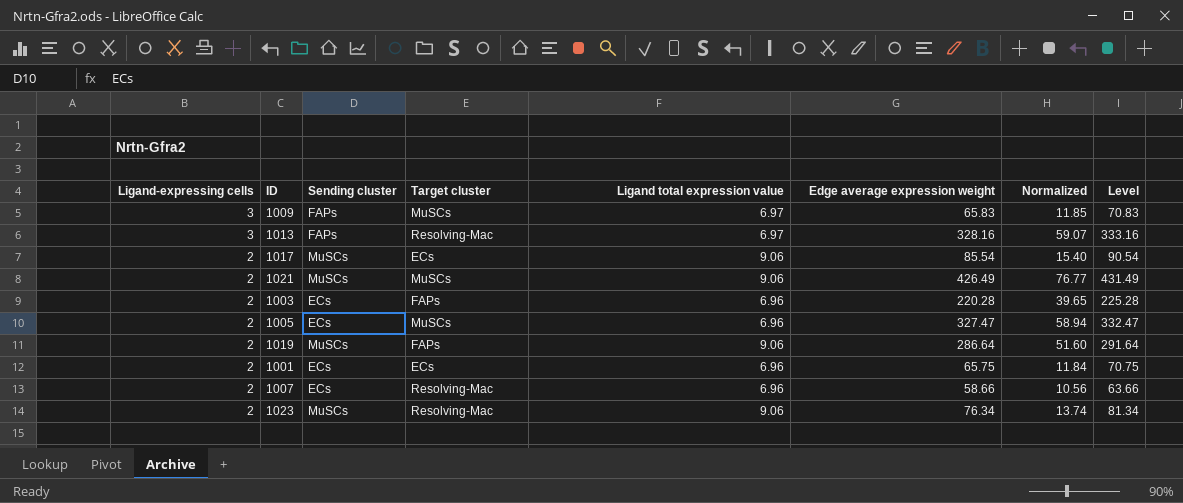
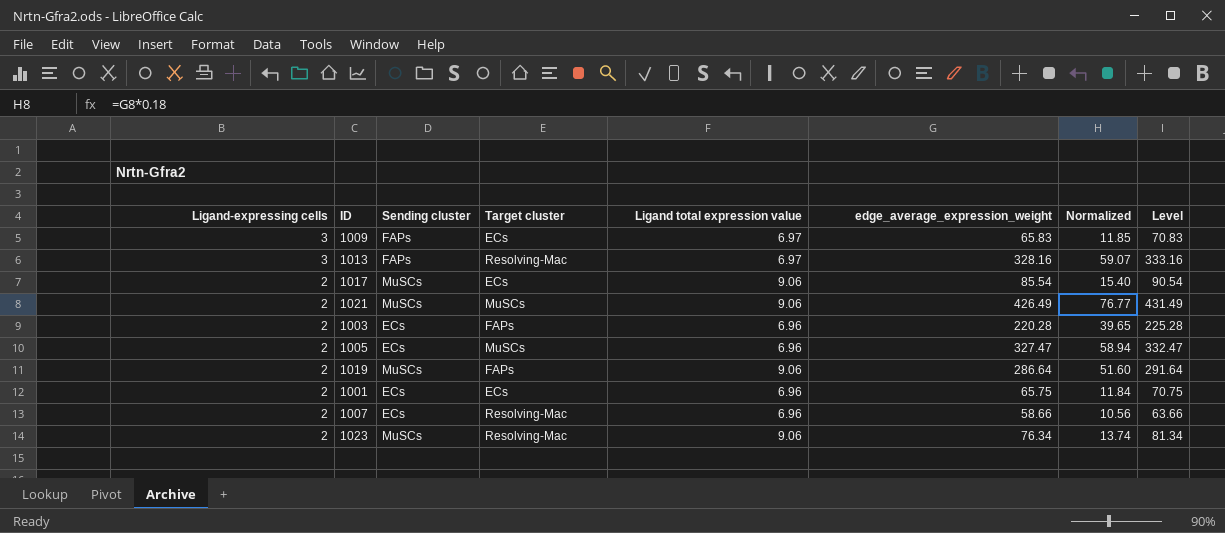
column name: Edge average expression weight -> edge_average_expression_weight
1009 | Target cluster: MuSCs -> ECs

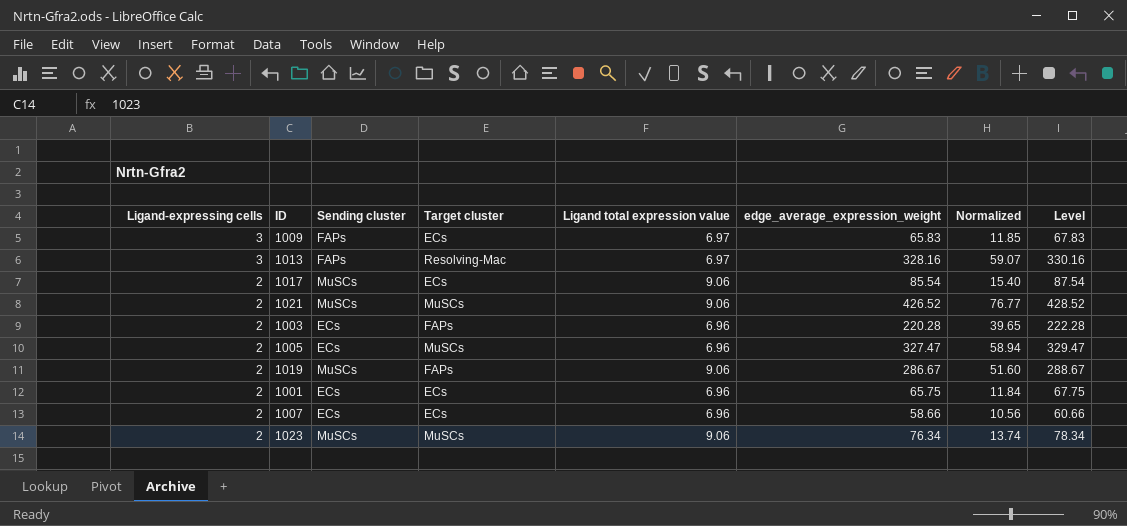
column Level | formula: [edge_average_expression_weight] + 5 -> [edge_average_expression_weight] + 2
1021 | edge_average_expression_weight: 426.49 -> 426.52
1019 | edge_average_expression_weight: 286.64 -> 286.67
1007 | Target cluster: Resolving-Mac -> ECs
1023 | Target cluster: Resolving-Mac -> MuSCs

